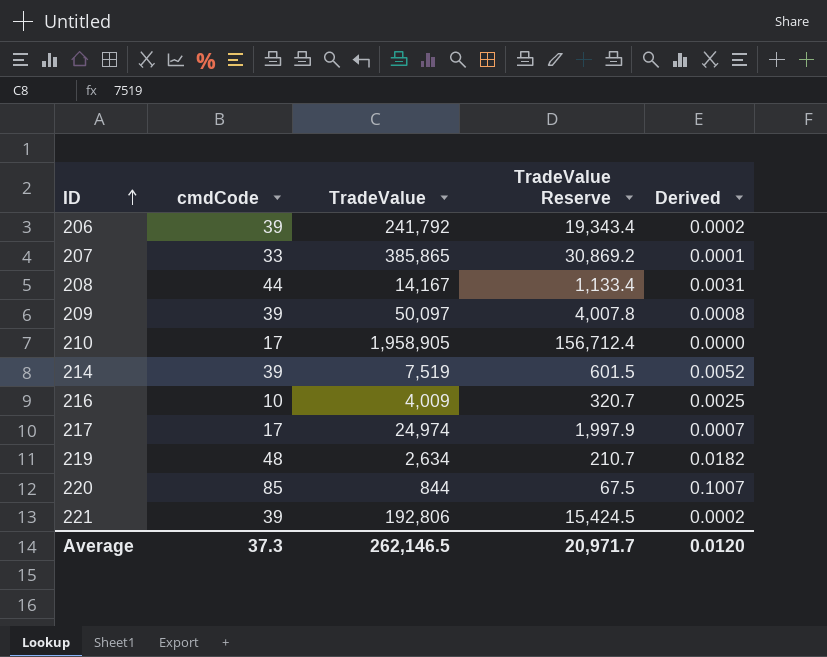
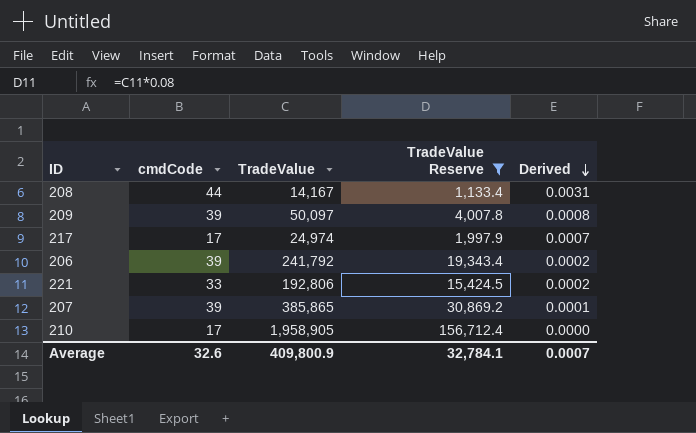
filter: none -> TradeValue Reserve >= 1,133.4
row order: ID ascending -> Derived descending
221 | cmdCode: 39 -> 33
207 | cmdCode: 33 -> 39
Average | cmdCode: 37.3 -> 32.6
Average | TradeValue: 262,146.5 -> 409,800.9
Average | TradeValue Reserve: 20,971.7 -> 32,784.1
Average | Derived: 0.0120 -> 0.0007

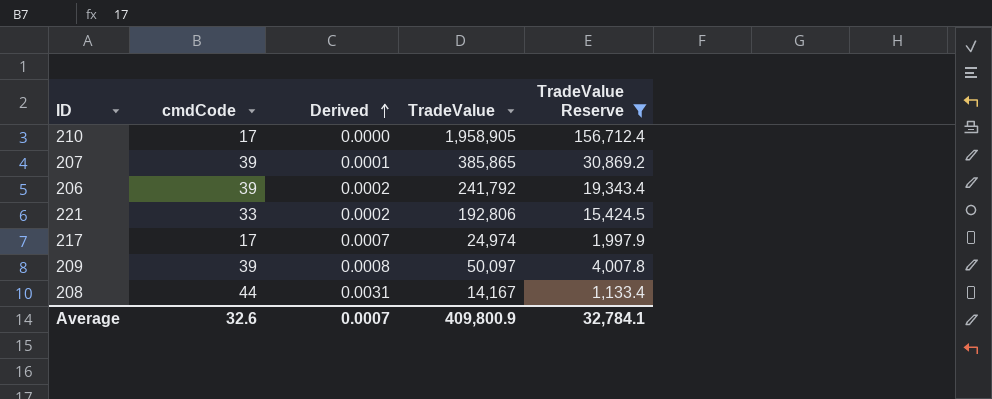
row order: Derived descending -> Derived ascending
column Derived | position: 5 -> 3

